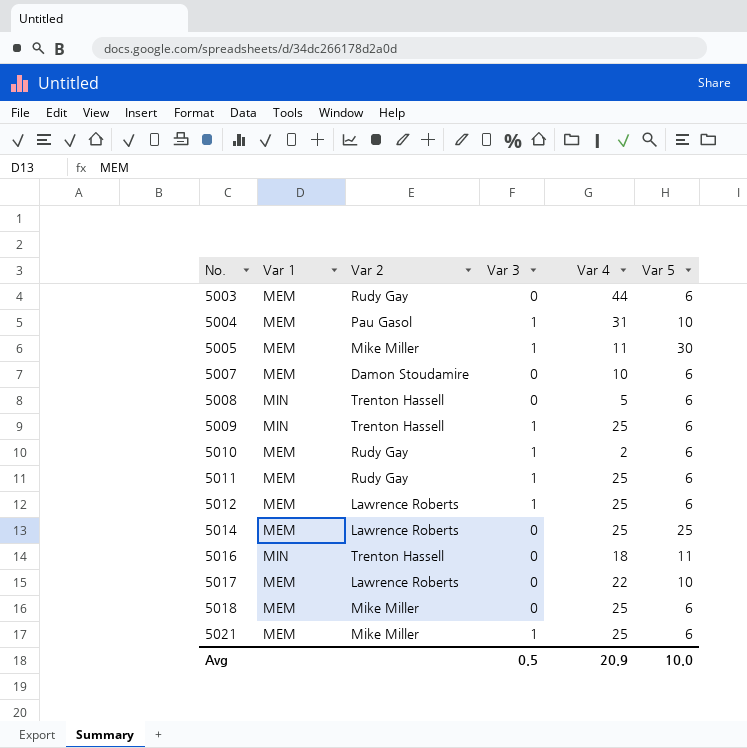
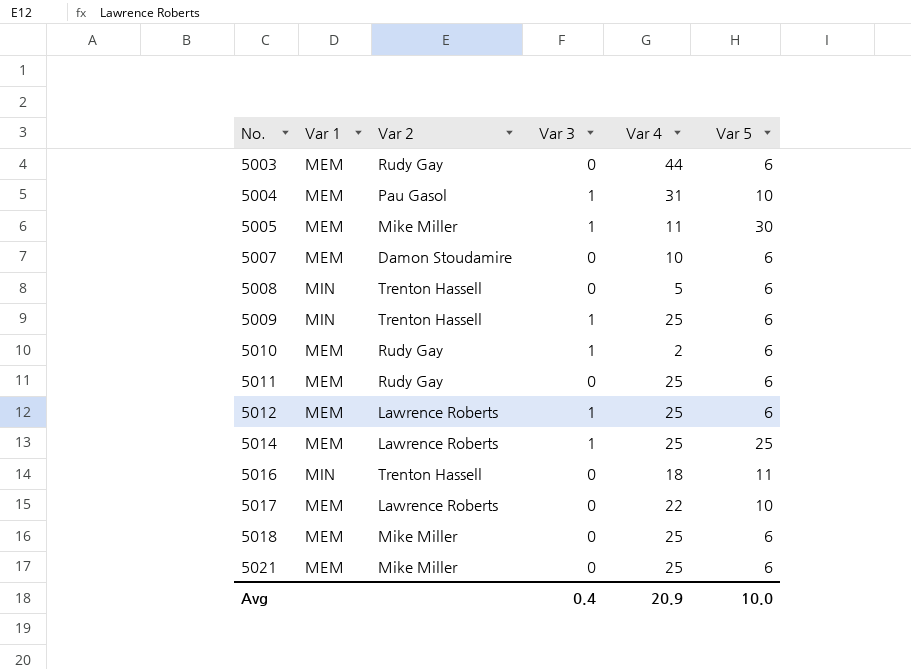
5011 | Var 3: 1 -> 0
5014 | Var 3: 0 -> 1
5021 | Var 3: 1 -> 0
Avg | Var 3: 0.5 -> 0.4

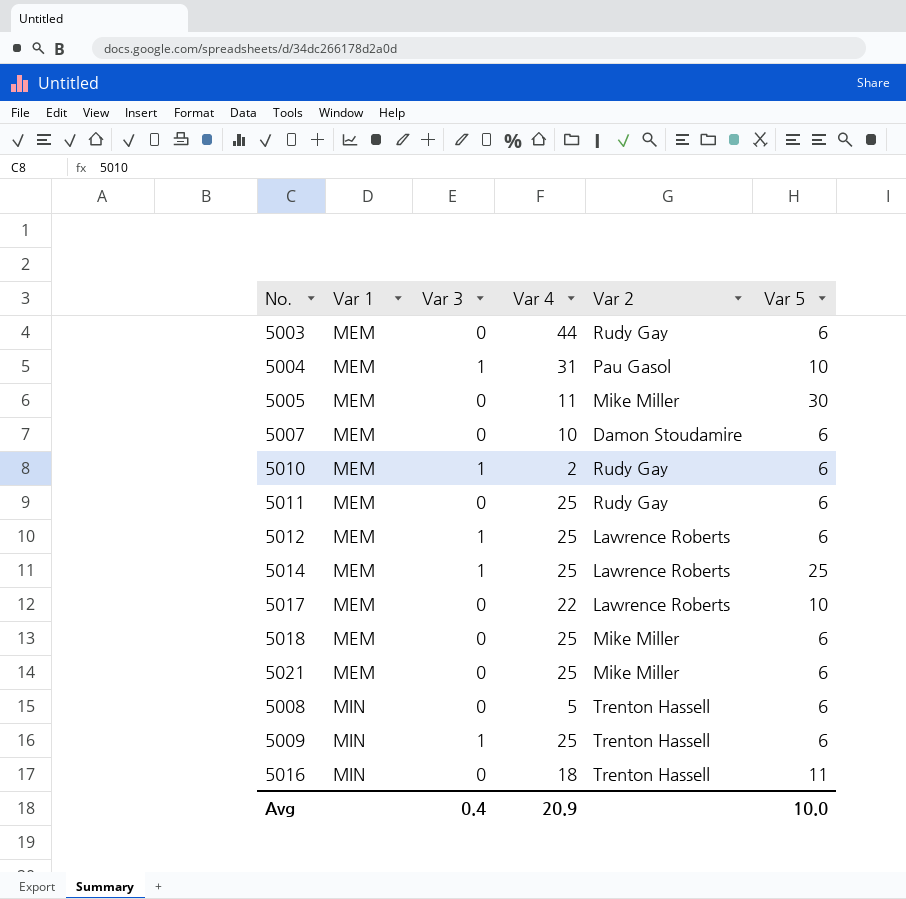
row order: No. ascending -> Var 1 ascending
column Var 2 | position: 3 -> 5
5005 | Var 3: 1 -> 0

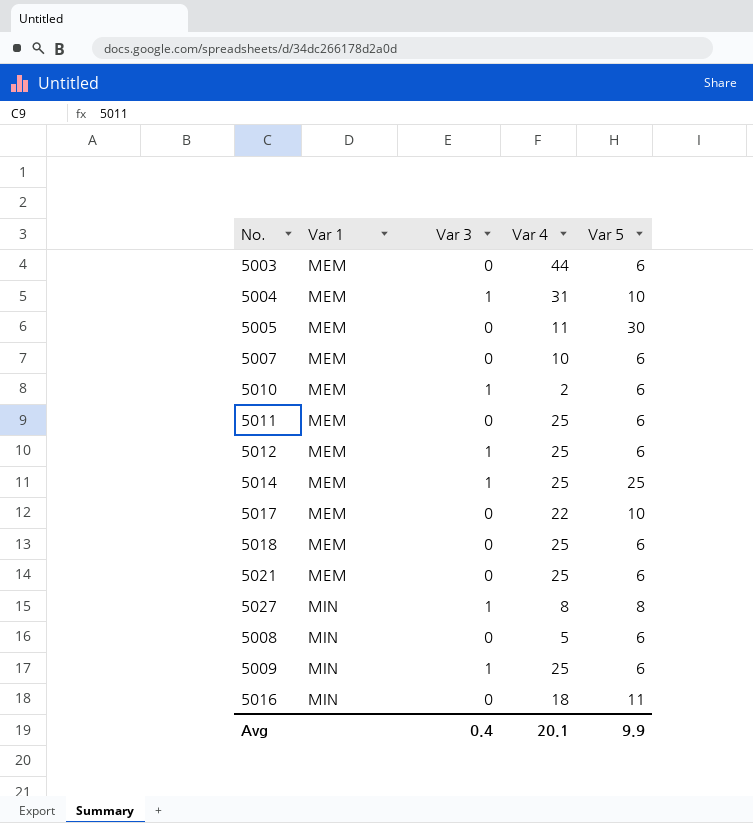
column Var 2 | position: 5 -> none
row 5027: none -> MIN | 1 | 8 | 8
Avg | Var 4: 20.9 -> 20.1
Avg | Var 5: 10.0 -> 9.9

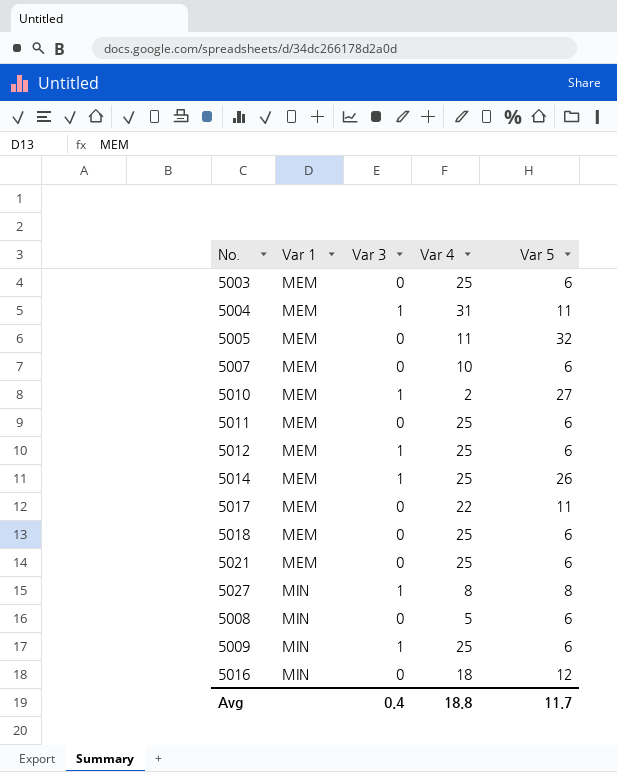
5003 | Var 4: 44 -> 25
5004 | Var 5: 10 -> 11
5005 | Var 5: 30 -> 32
5010 | Var 5: 6 -> 27
5014 | Var 5: 25 -> 26
5017 | Var 5: 10 -> 11
5016 | Var 5: 11 -> 12
Avg | Var 4: 20.1 -> 18.8
Avg | Var 5: 9.9 -> 11.7

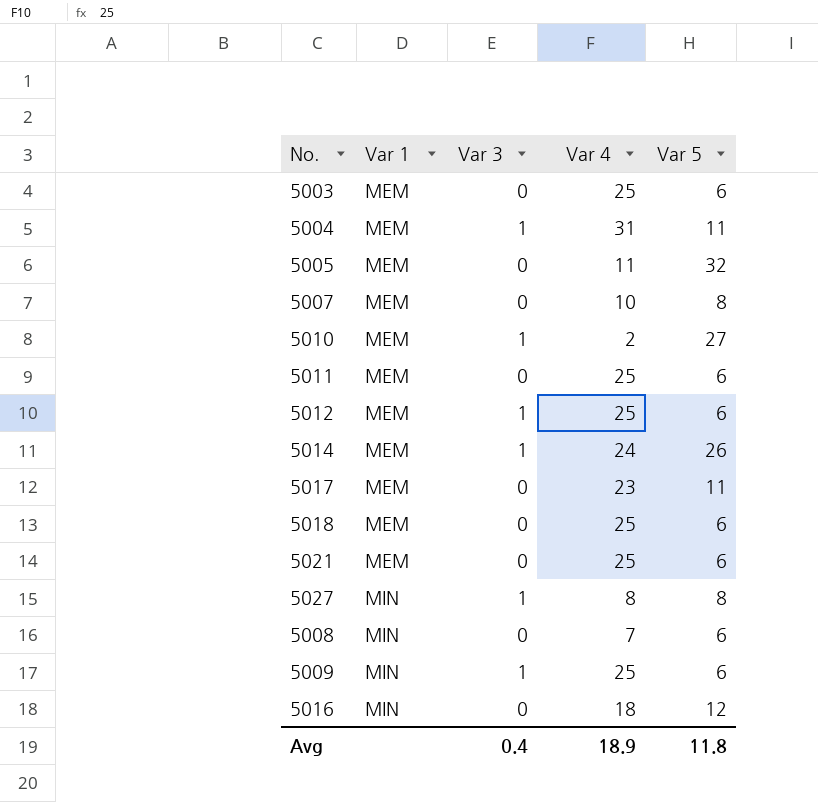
5007 | Var 5: 6 -> 8
5014 | Var 4: 25 -> 24
5017 | Var 4: 22 -> 23
5008 | Var 4: 5 -> 7
Avg | Var 4: 18.8 -> 18.9
Avg | Var 5: 11.7 -> 11.8

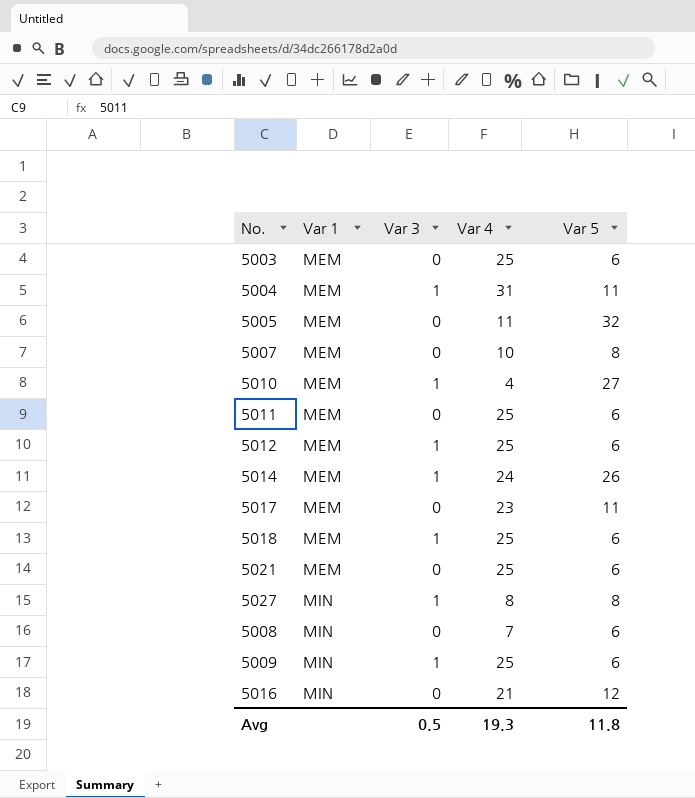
5010 | Var 4: 2 -> 4
5018 | Var 3: 0 -> 1
5016 | Var 4: 18 -> 21
Avg | Var 3: 0.4 -> 0.5
Avg | Var 4: 18.9 -> 19.3

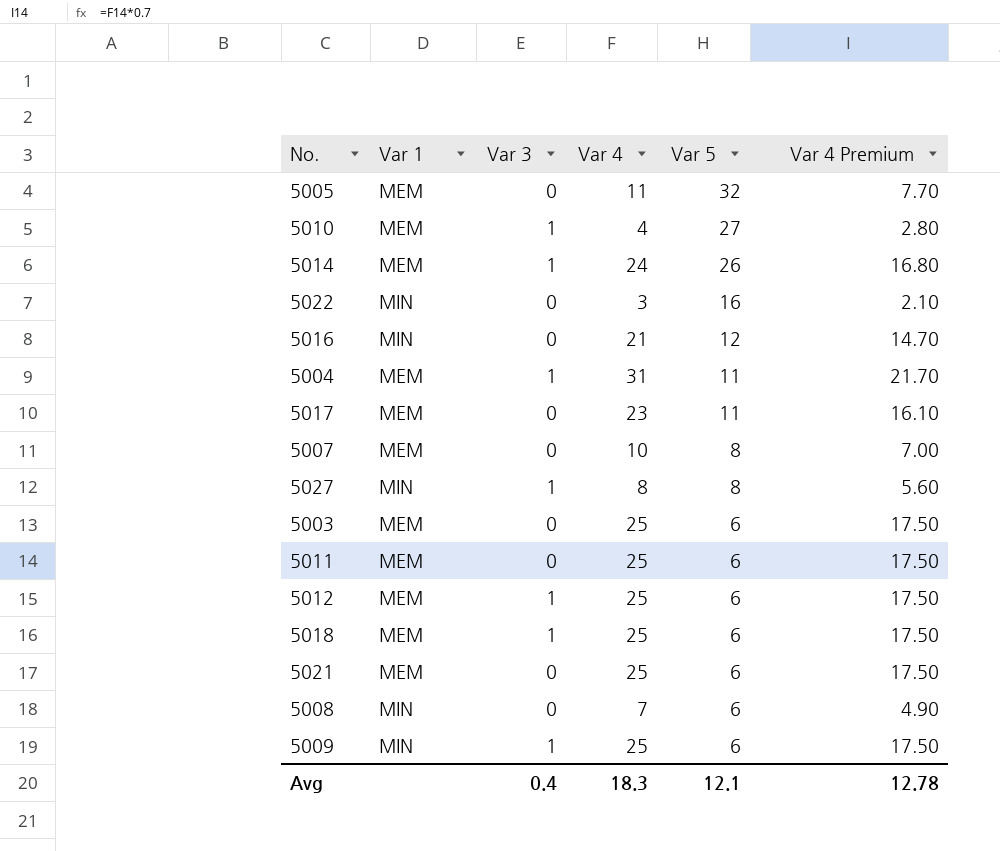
row order: Var 1 ascending -> Var 5 descending
column Var 4 Premium | formula: none -> [Var 4] * 0.7
row 5022: none -> MIN | 0 | 3 | 16 | 2.10
Avg | Var 3: 0.5 -> 0.4
Avg | Var 4: 19.3 -> 18.3
Avg | Var 5: 11.8 -> 12.1

